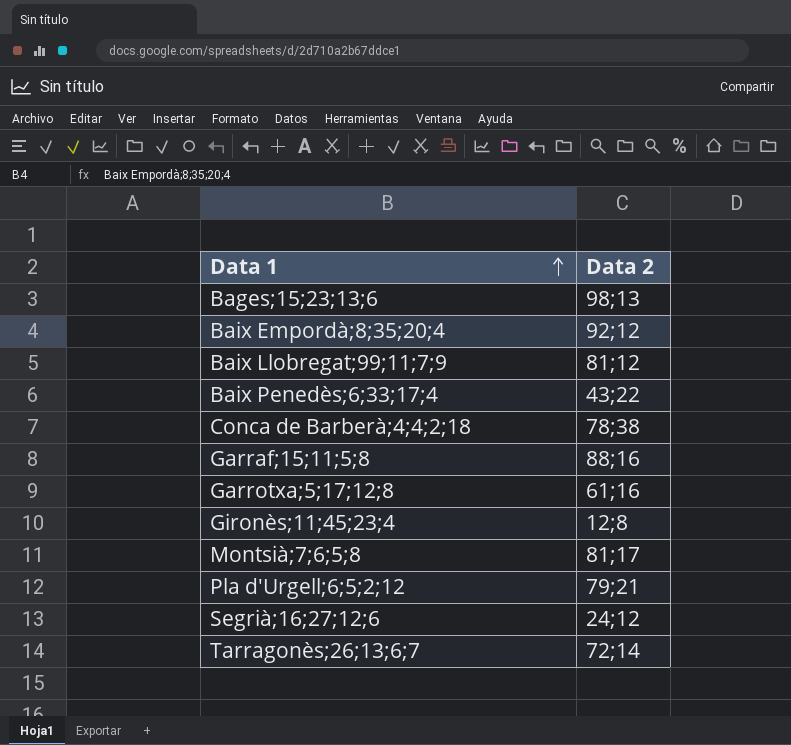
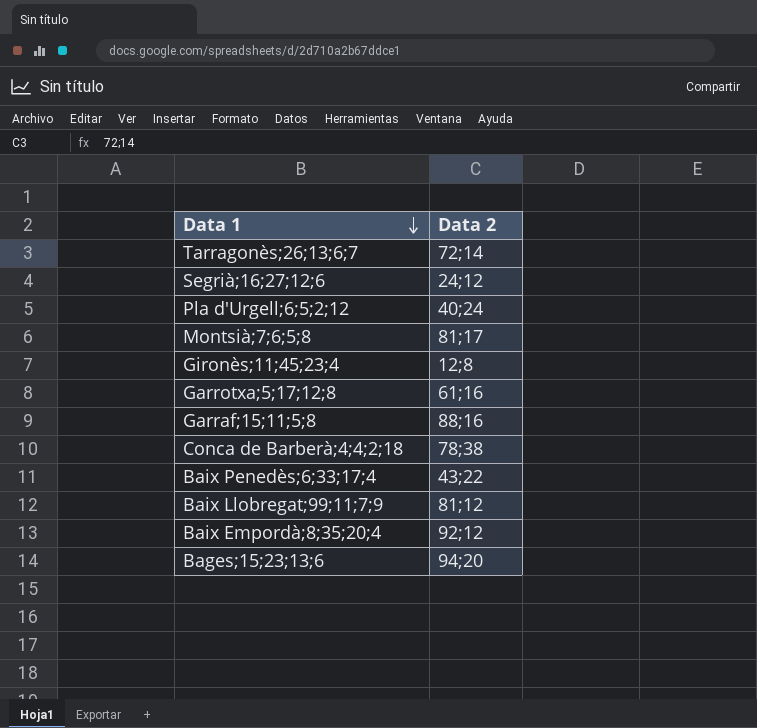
row order: Data 1 ascending -> Data 1 descending
Pla d'Urgell;6;5;2;12 | Data 2: 79;21 -> 40;24
Bages;15;23;13;6 | Data 2: 98;13 -> 94;20

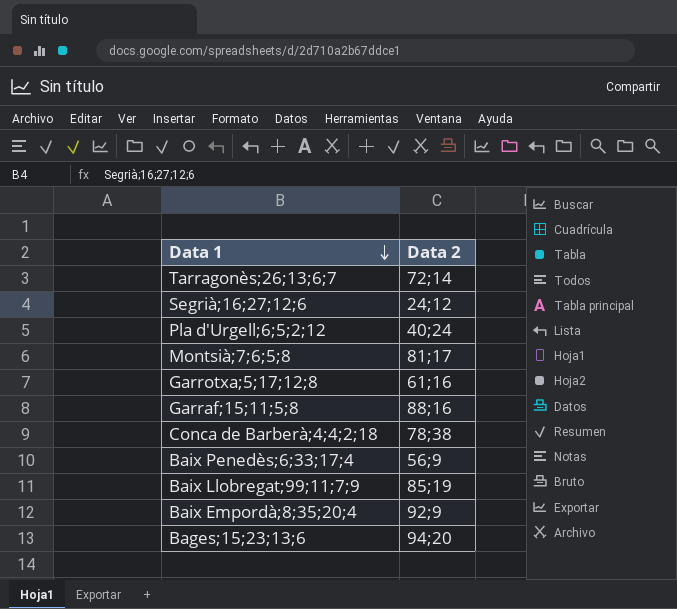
row Gironès;11;45;23;4: 12;8 -> none
Baix Penedès;6;33;17;4 | Data 2: 43;22 -> 56;9
Baix Llobregat;99;11;7;9 | Data 2: 81;12 -> 85;19
Baix Empordà;8;35;20;4 | Data 2: 92;12 -> 92;9

